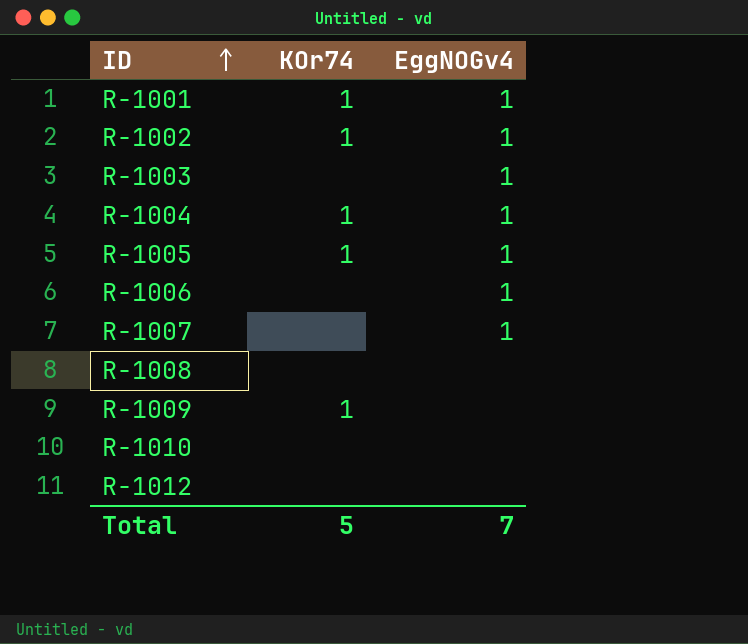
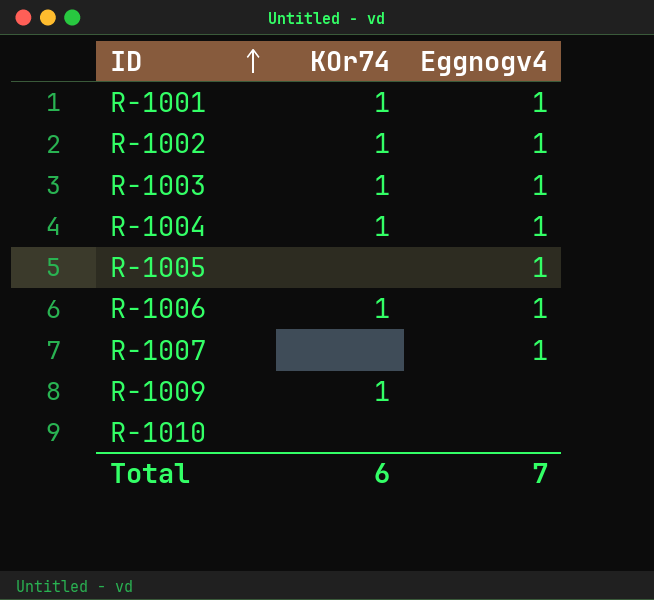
column name: EggNOGv4 -> Eggnogv4
row R-1008: none | none -> none
row R-1012: none | none -> none
R-1003 | KOr74: none -> 1
R-1005 | KOr74: 1 -> none
R-1006 | KOr74: none -> 1
Total | KOr74: 5 -> 6

